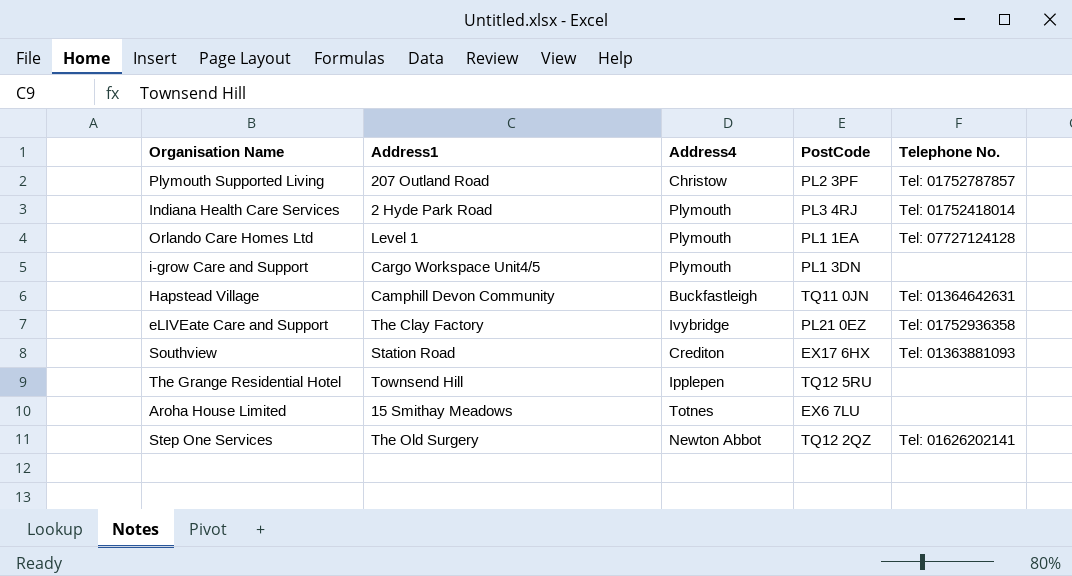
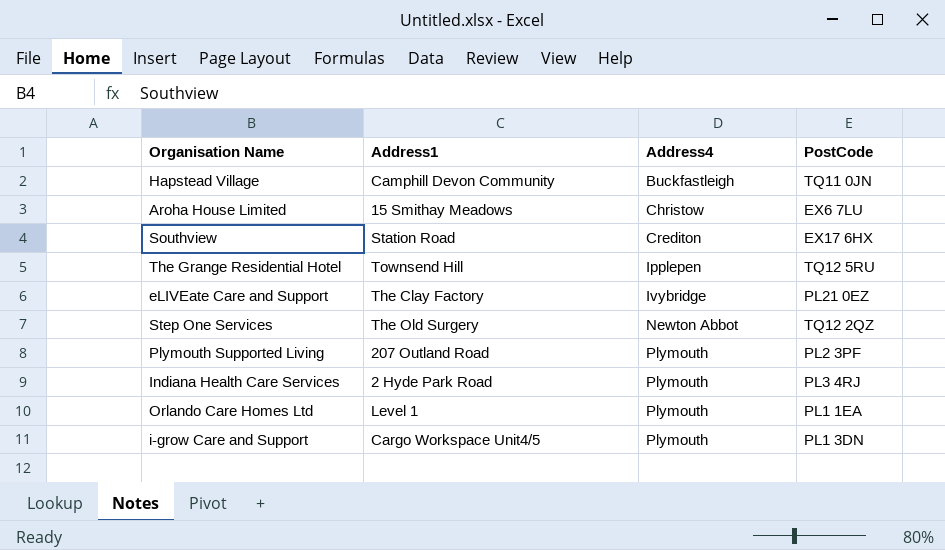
row order: none -> Address4 ascending
column Telephone No. | position: 5 -> none
Aroha House Limited | Address4: Totnes -> Christow
Plymouth Supported Living | Address4: Christow -> Plymouth

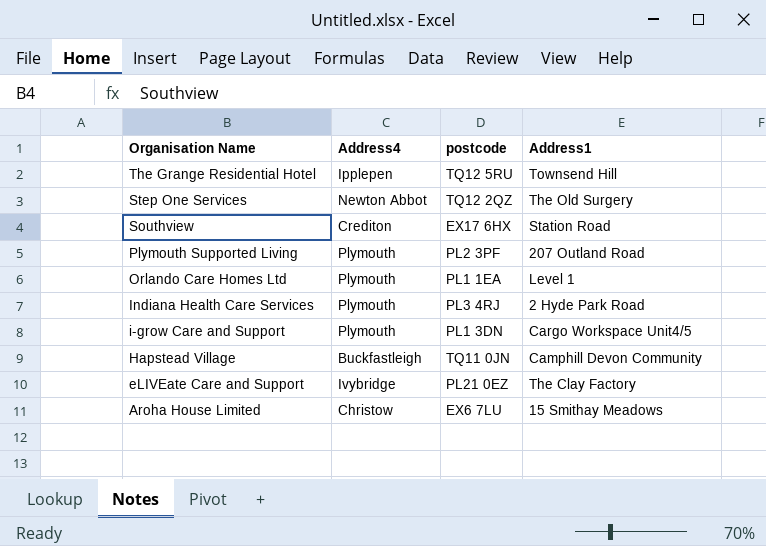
row order: Address4 ascending -> Organisation Name descending
column name: PostCode -> postcode
column Address1 | position: 2 -> 4

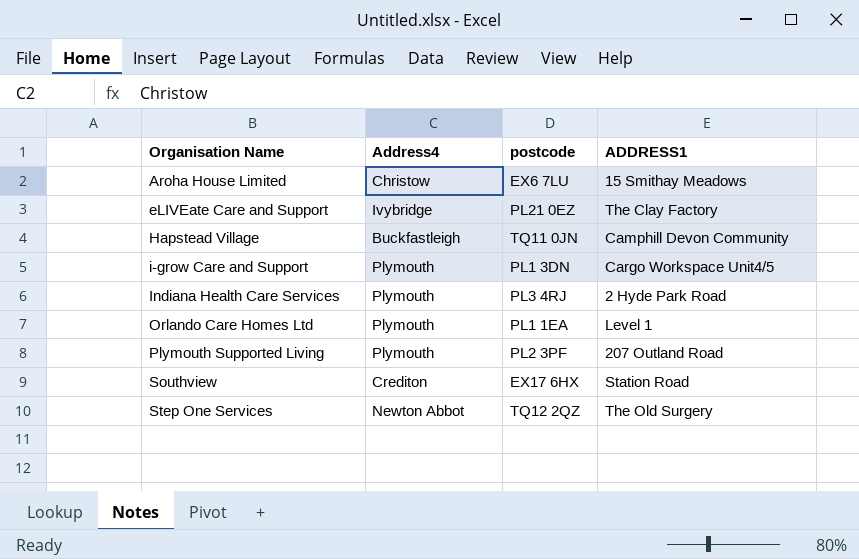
row order: Organisation Name descending -> Organisation Name ascending
column name: Address1 -> ADDRESS1
row The Grange Residential Hotel: Ipplepen | TQ12 5RU | Townsend Hill -> none

